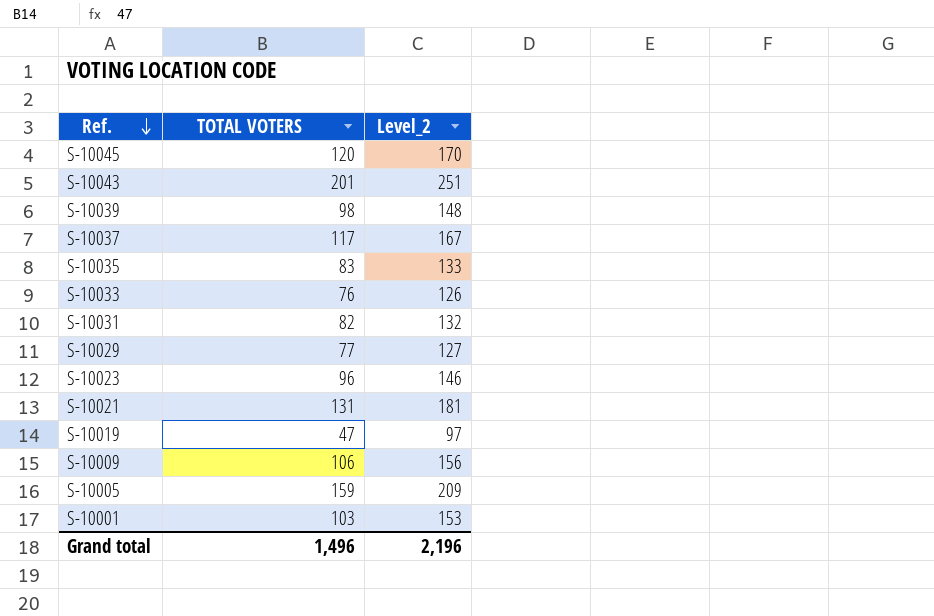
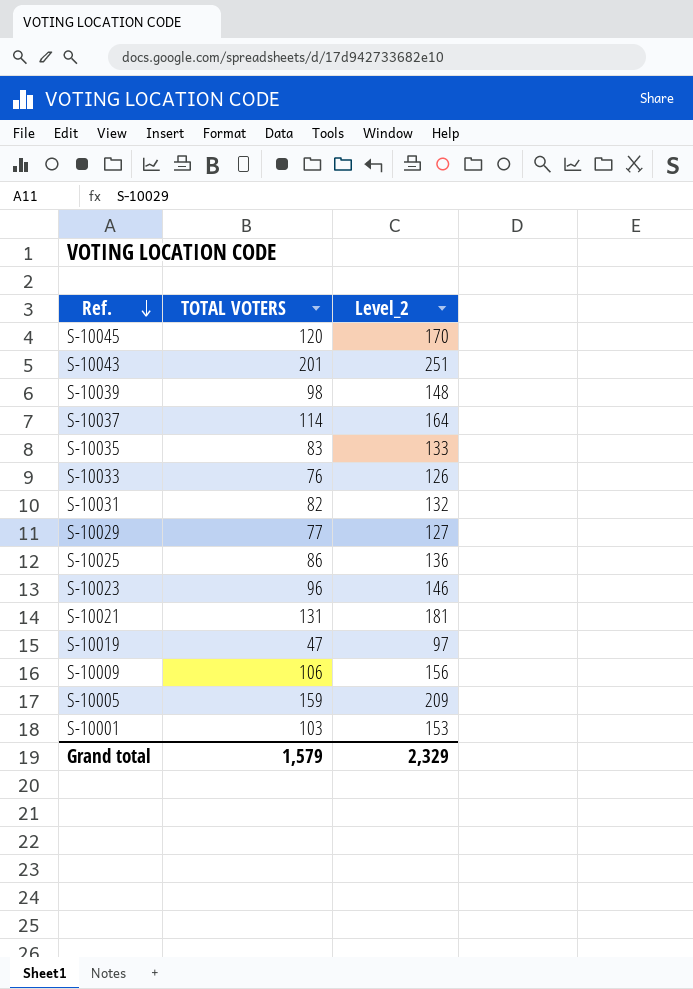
S-10037 | TOTAL VOTERS: 117 -> 114
S-10037 | Level_2: 167 -> 164
row S-10025: none -> 86 | 136
Grand total | TOTAL VOTERS: 1,496 -> 1,579
Grand total | Level_2: 2,196 -> 2,329

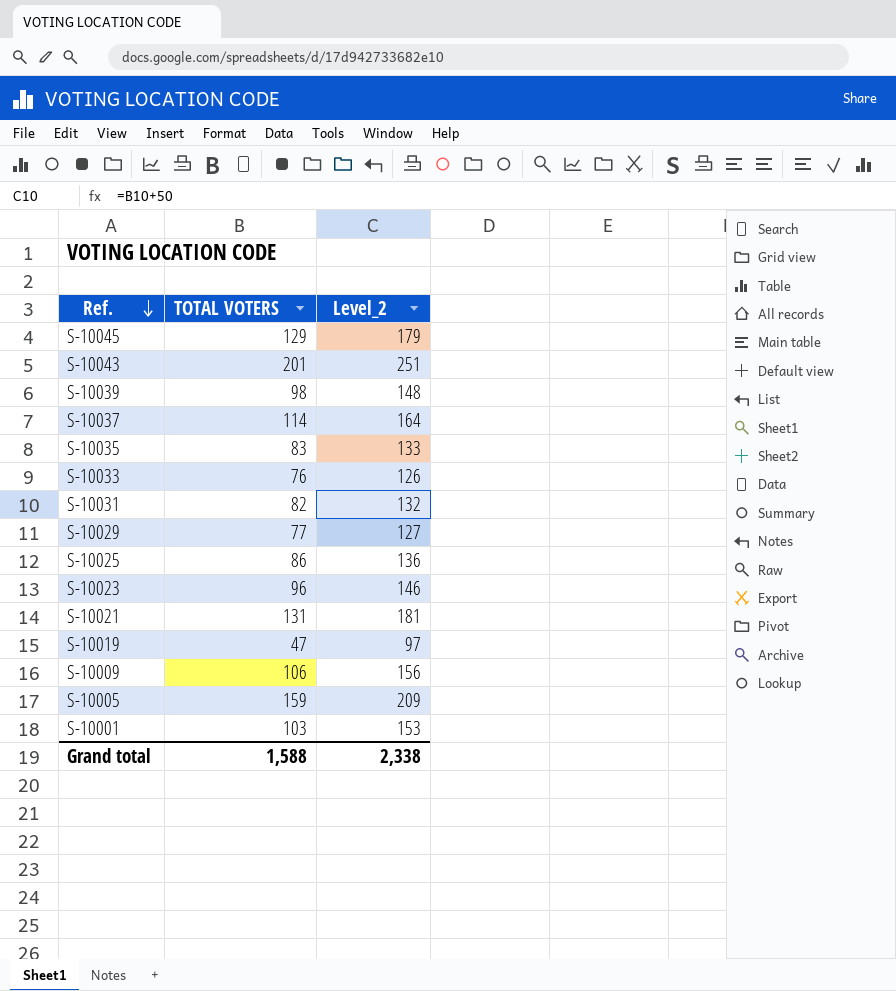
S-10045 | TOTAL VOTERS: 120 -> 129
S-10045 | Level_2: 170 -> 179
Grand total | TOTAL VOTERS: 1,579 -> 1,588
Grand total | Level_2: 2,329 -> 2,338

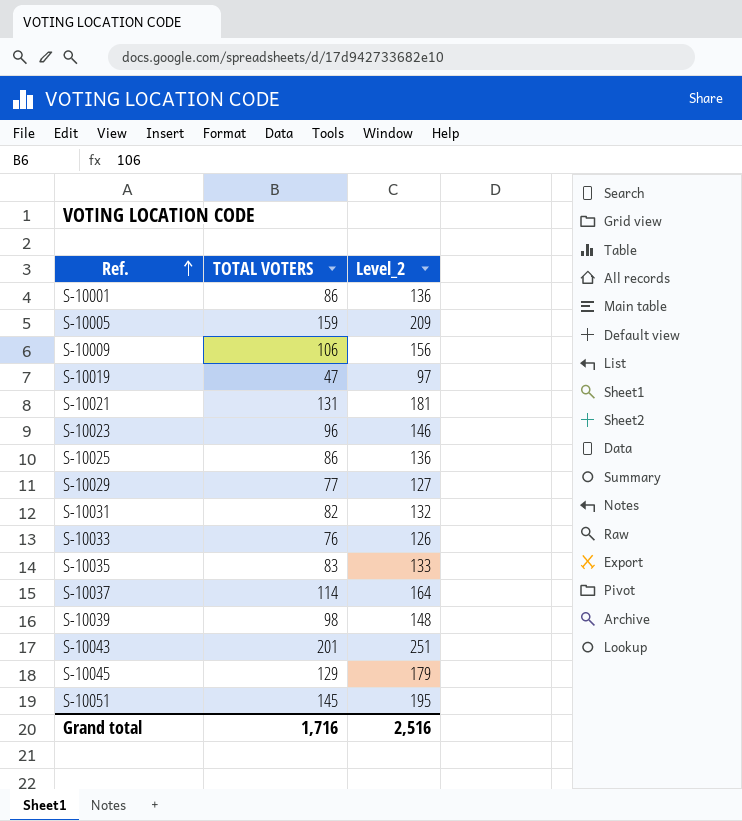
row order: Ref. descending -> Ref. ascending
S-10001 | TOTAL VOTERS: 103 -> 86
S-10001 | Level_2: 153 -> 136
row S-10051: none -> 145 | 195
Grand total | TOTAL VOTERS: 1,588 -> 1,716
Grand total | Level_2: 2,338 -> 2,516

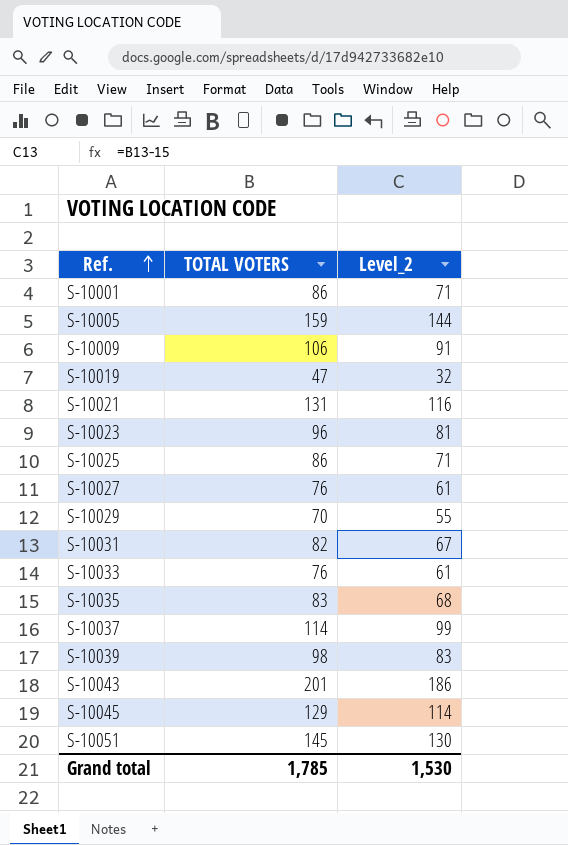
column Level_2 | formula: [TOTAL VOTERS] + 50 -> [TOTAL VOTERS] - 15
row S-10027: none -> 76 | 61
S-10029 | TOTAL VOTERS: 77 -> 70
Grand total | TOTAL VOTERS: 1,716 -> 1,785
Grand total | Level_2: 2,516 -> 1,530

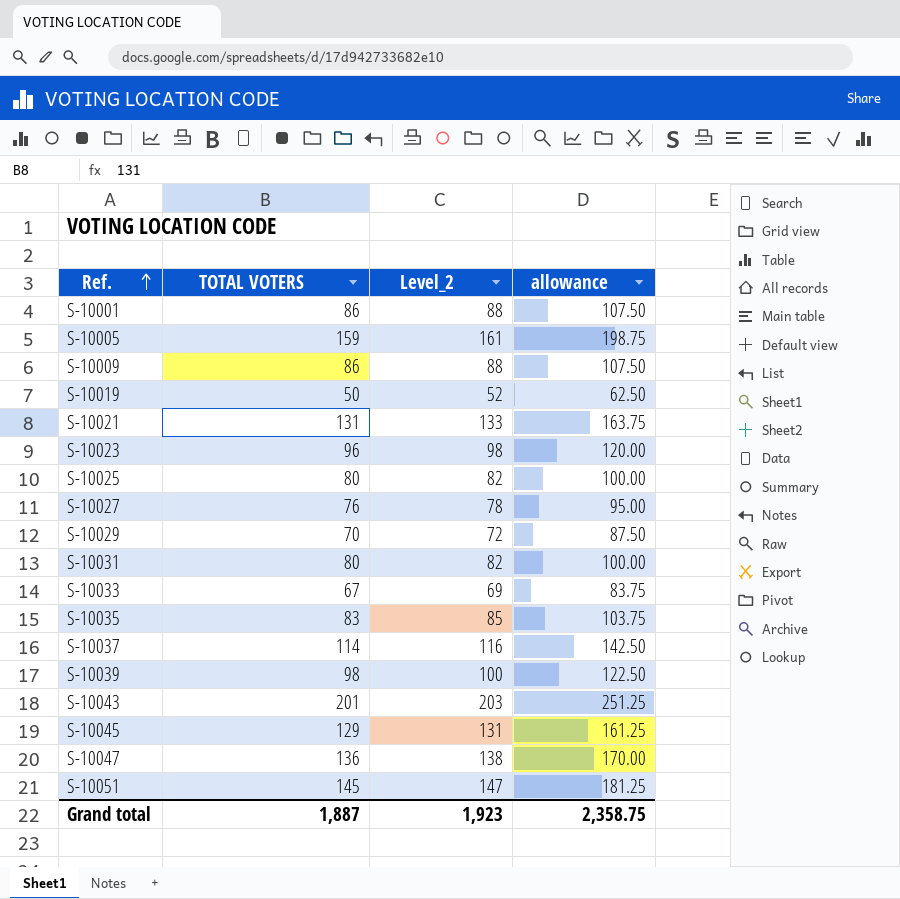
column Level_2 | formula: [TOTAL VOTERS] - 15 -> [TOTAL VOTERS] + 2
column allowance | formula: none -> [TOTAL VOTERS] * 1.25
S-10009 | TOTAL VOTERS: 106 -> 86
S-10019 | TOTAL VOTERS: 47 -> 50
S-10025 | TOTAL VOTERS: 86 -> 80
S-10031 | TOTAL VOTERS: 82 -> 80
S-10033 | TOTAL VOTERS: 76 -> 67
row S-10047: none -> 136 | 138 | 170.00
Grand total | TOTAL VOTERS: 1,785 -> 1,887
Grand total | Level_2: 1,530 -> 1,923

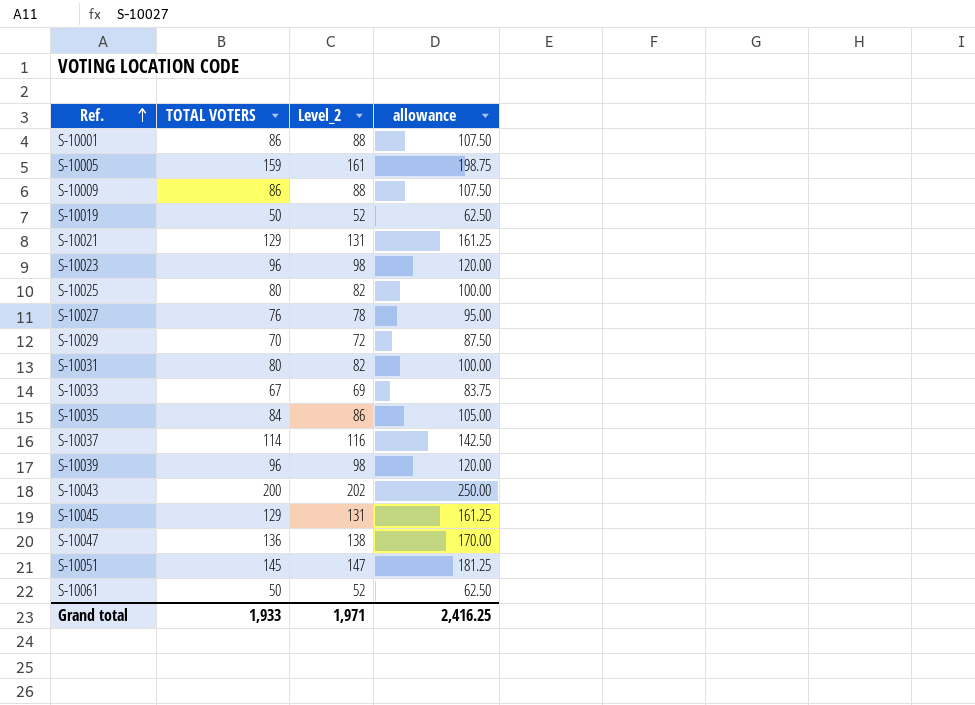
S-10021 | TOTAL VOTERS: 131 -> 129
S-10021 | Level_2: 133 -> 131
S-10021 | allowance: 163.75 -> 161.25
S-10035 | TOTAL VOTERS: 83 -> 84
S-10035 | Level_2: 85 -> 86
S-10035 | allowance: 103.75 -> 105.00
S-10039 | TOTAL VOTERS: 98 -> 96
S-10039 | Level_2: 100 -> 98
S-10039 | allowance: 122.50 -> 120.00
S-10043 | TOTAL VOTERS: 201 -> 200
S-10043 | Level_2: 203 -> 202
S-10043 | allowance: 251.25 -> 250.00
row S-10061: none -> 50 | 52 | 62.50
Grand total | TOTAL VOTERS: 1,887 -> 1,933
Grand total | Level_2: 1,923 -> 1,971
Grand total | allowance: 2,358.75 -> 2,416.25

